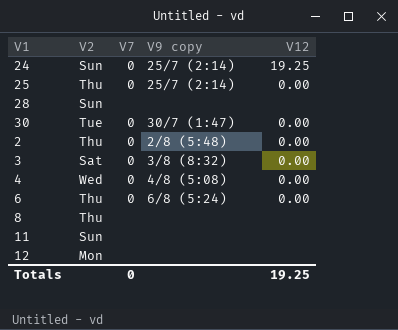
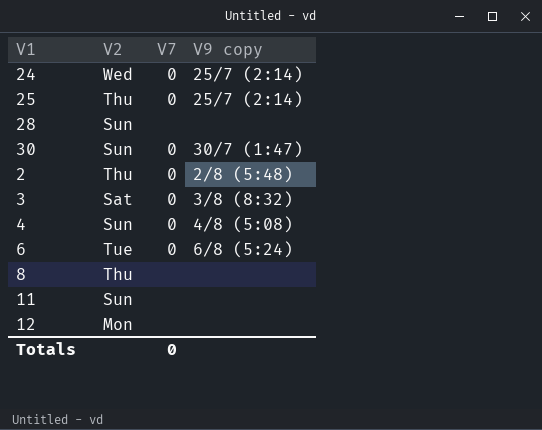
column V12 | position: 5 -> none
24 | V2: Sun -> Wed
30 | V2: Tue -> Sun
4 | V2: Wed -> Sun
6 | V2: Thu -> Tue

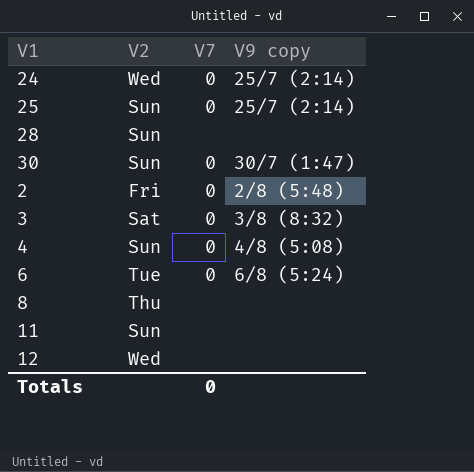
25 | V2: Thu -> Sun
2 | V2: Thu -> Fri
12 | V2: Mon -> Wed

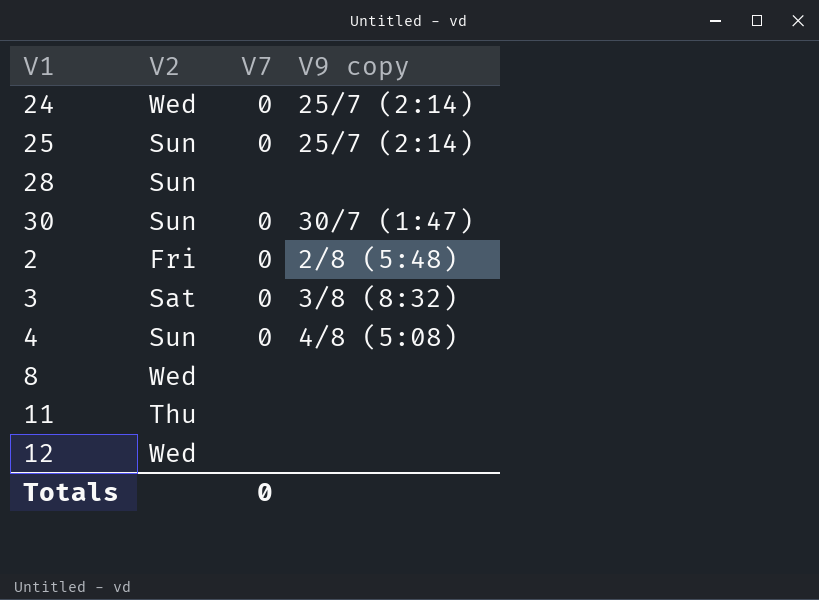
row 6: Tue | 0 | 6/8 (5:24) -> none
8 | V2: Thu -> Wed
11 | V2: Sun -> Thu

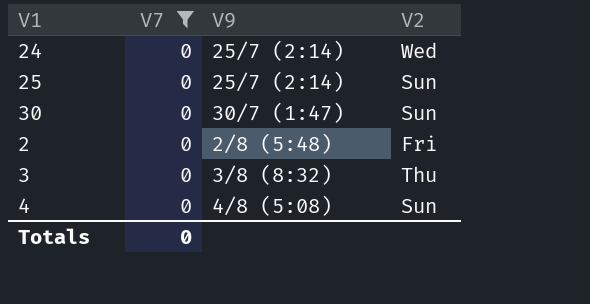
filter: none -> V7 = 0
column name: V9 copy -> V9
column V2 | position: 2 -> 4
3 | V2: Sat -> Thu

